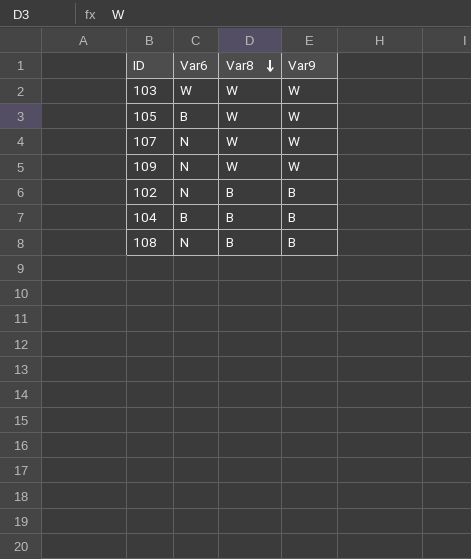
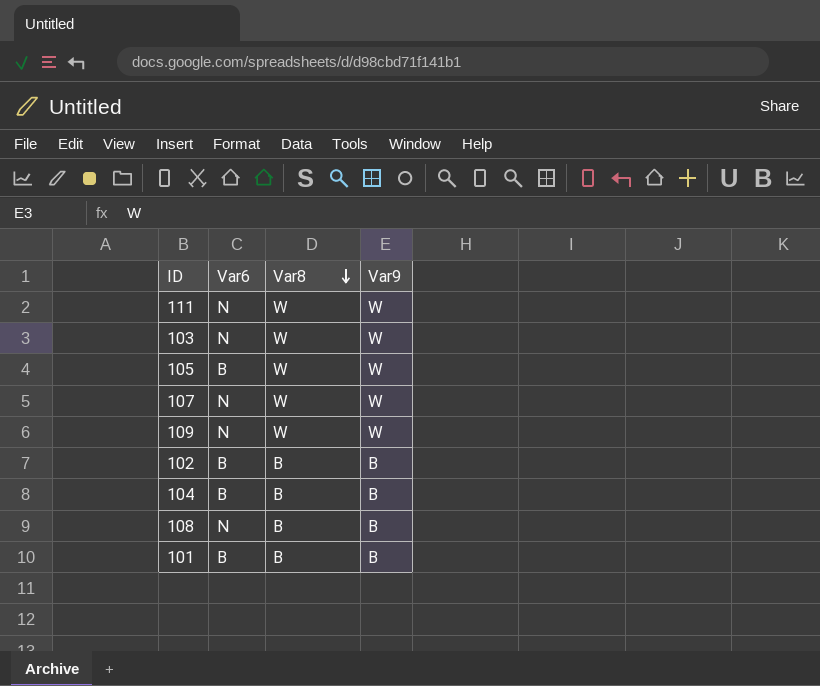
row 111: none -> N | W | W
103 | Var6: W -> N
102 | Var6: N -> B
row 101: none -> B | B | B

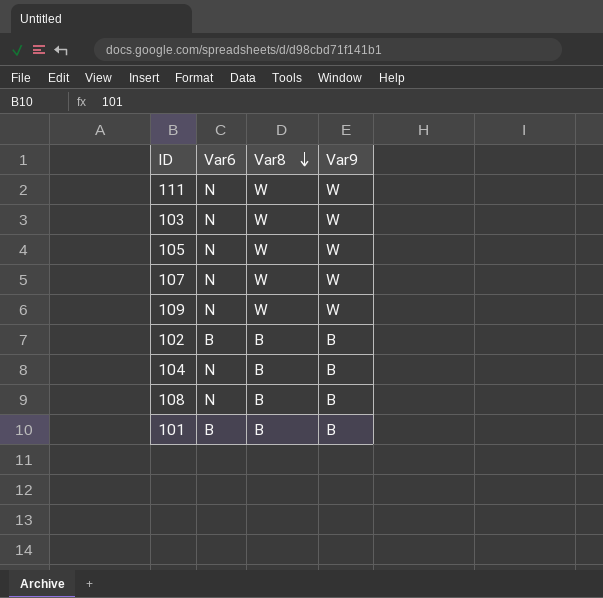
105 | Var6: B -> N
104 | Var6: B -> N

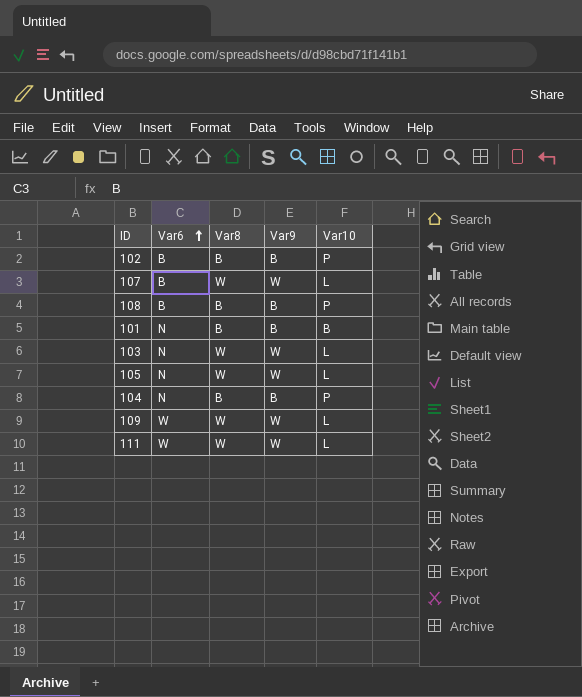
row order: Var8 descending -> Var6 ascending
column Var10 | position: none -> 5
107 | Var6: N -> B
108 | Var6: N -> B
101 | Var6: B -> N
109 | Var6: N -> W
111 | Var6: N -> W

